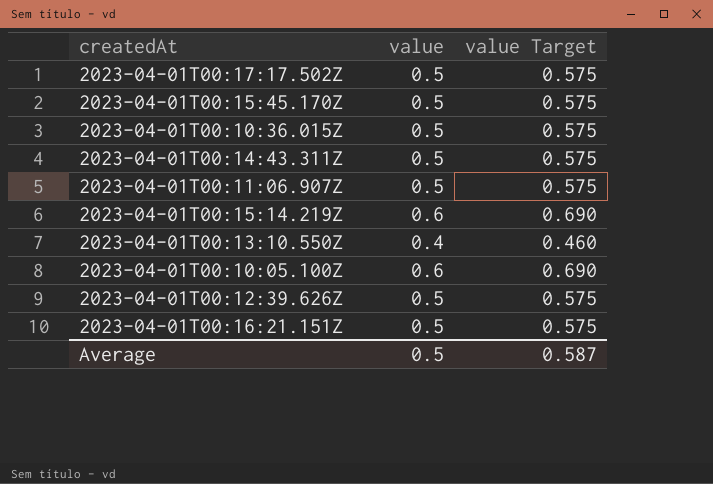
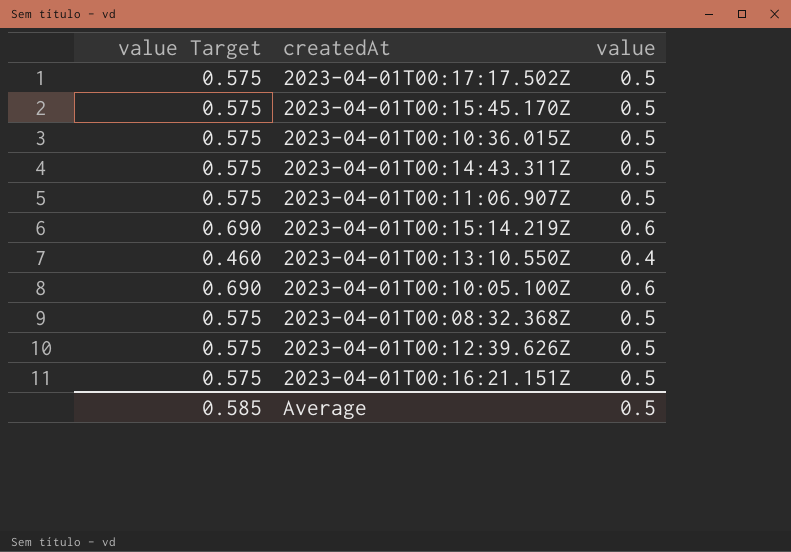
column value Target | position: 3 -> 1
row 2023-04-01T00:08:32.368Z: none -> 0.575 | 0.5
Average | value Target: 0.587 -> 0.585

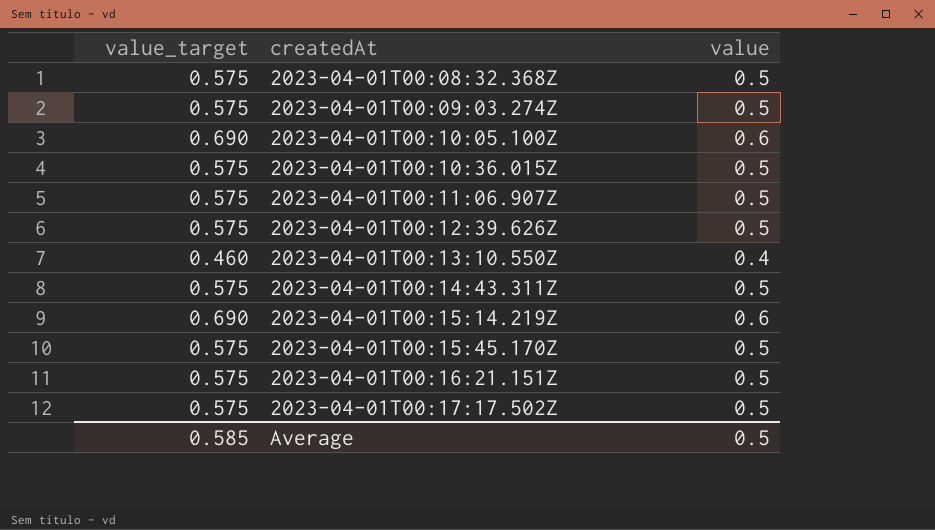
row order: none -> createdAt ascending
column name: value Target -> value_target
row 2023-04-01T00:09:03.274Z: none -> 0.575 | 0.5

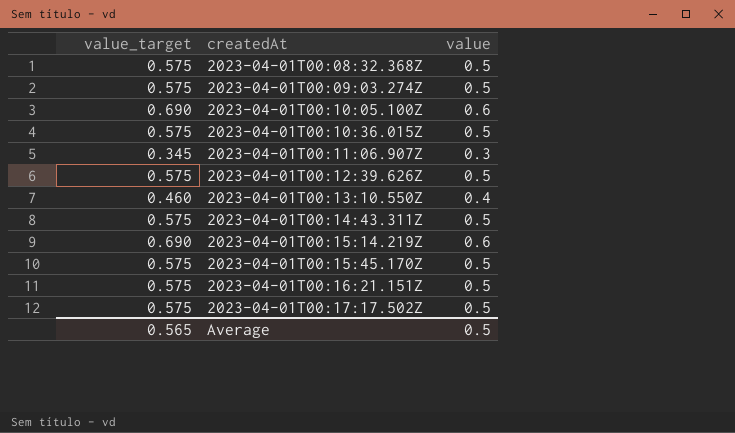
2023-04-01T00:11:06.907Z | value_target: 0.575 -> 0.345
2023-04-01T00:11:06.907Z | value: 0.5 -> 0.3
Average | value_target: 0.585 -> 0.565

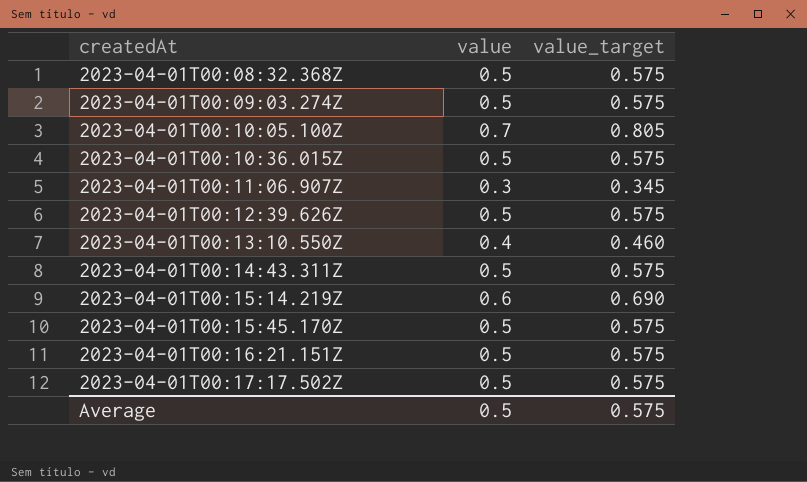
column value_target | position: 1 -> 3
2023-04-01T00:10:05.100Z | value: 0.6 -> 0.7
2023-04-01T00:10:05.100Z | value_target: 0.690 -> 0.805
Average | value_target: 0.565 -> 0.575

